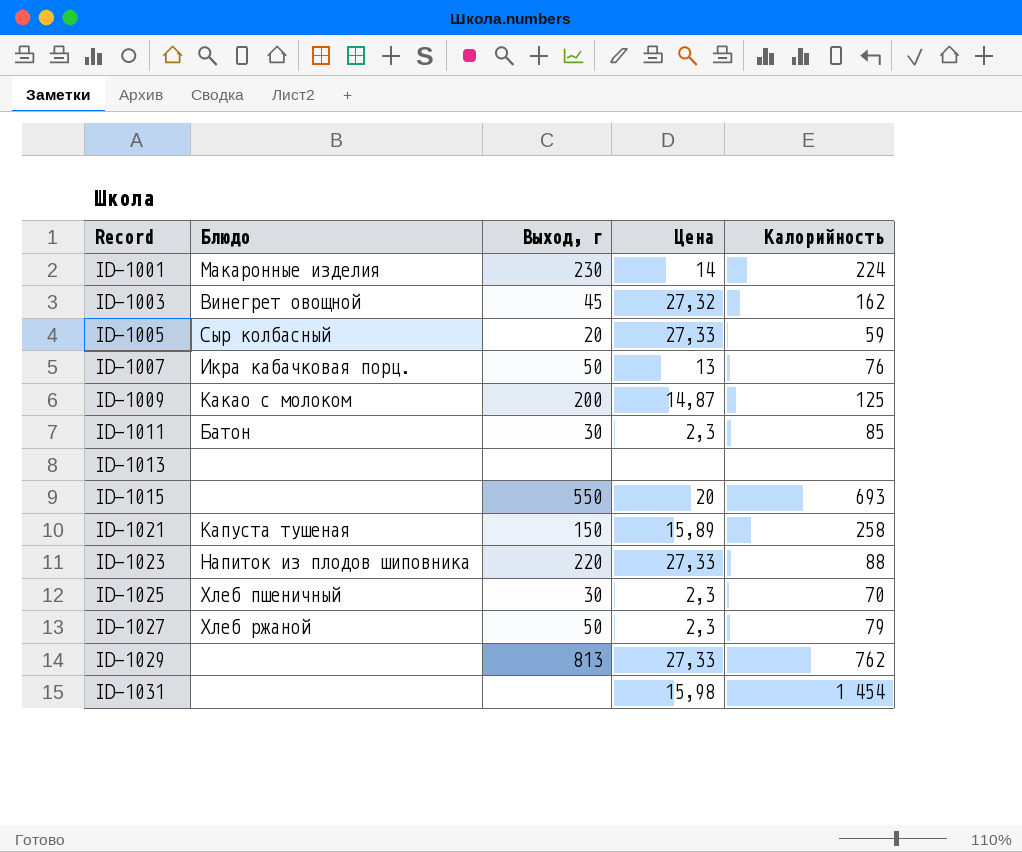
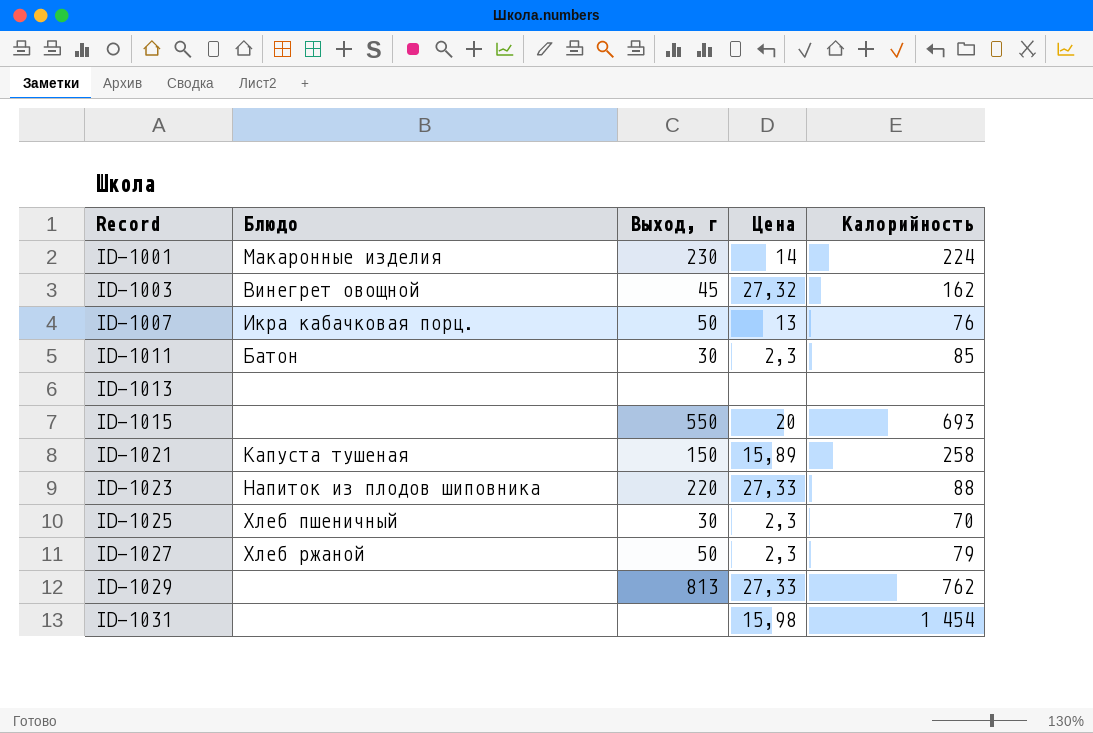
row ID-1005: Сыр колбасный | 20 | 27,33 | 59 -> none
row ID-1009: Какао с молоком | 200 | 14,87 | 125 -> none

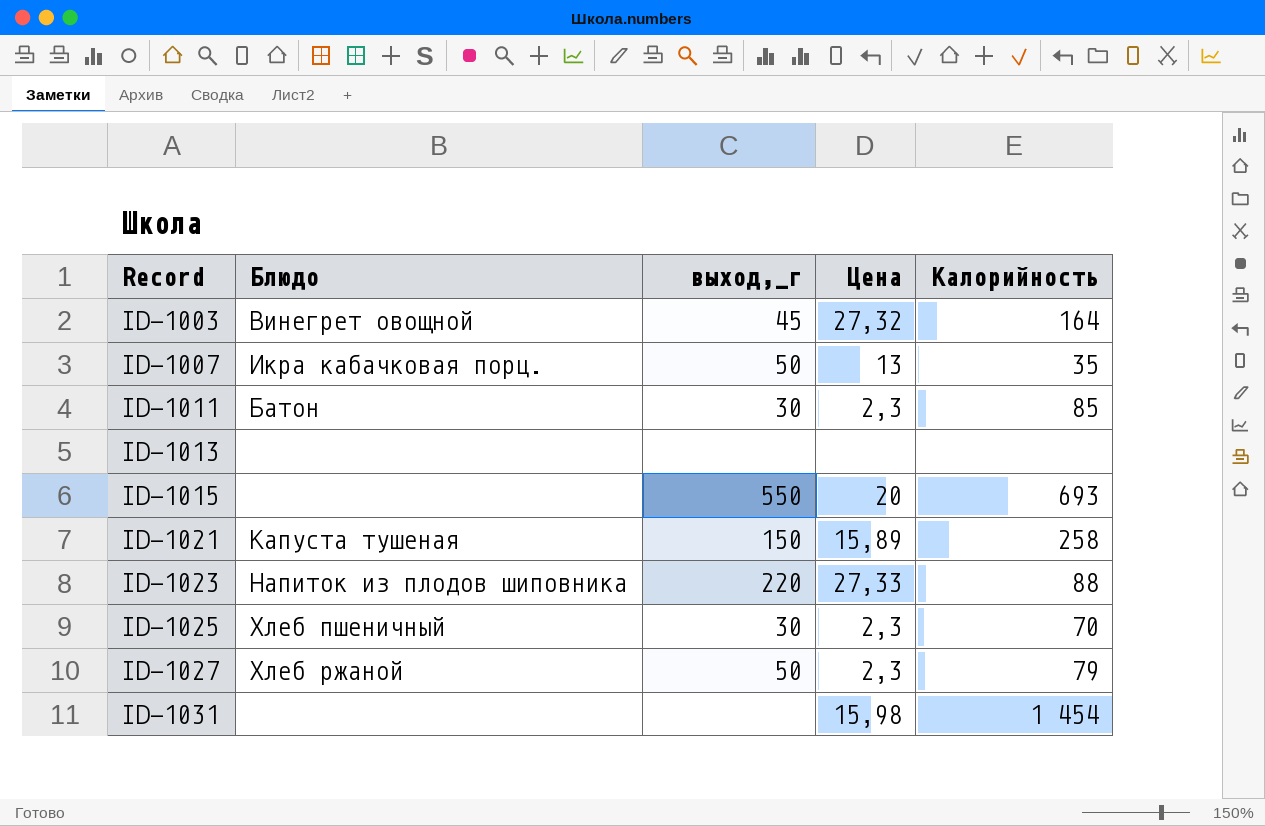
column name: Выход, г -> выход,_г
row ID-1001: Макаронные изделия | 230 | 14 | 224 -> none
row ID-1029: none | 813 | 27,33 | 762 -> none
ID-1003 | Калорийность: 162 -> 164
ID-1007 | Калорийность: 76 -> 35

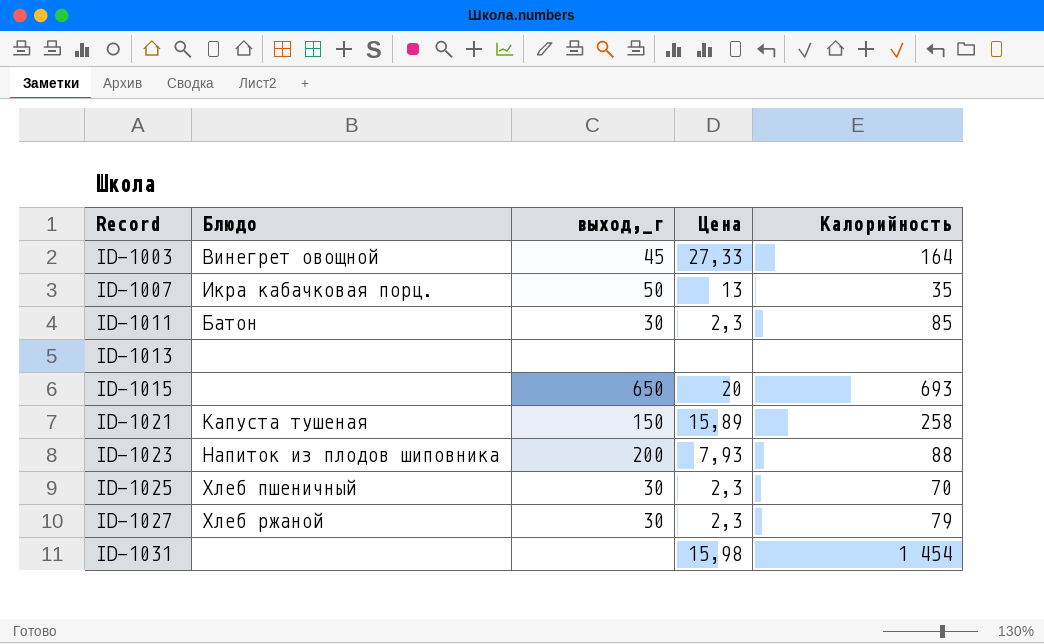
ID-1003 | Цена: 27,32 -> 27,33
ID-1015 | выход,_г: 550 -> 650
ID-1023 | выход,_г: 220 -> 200
ID-1023 | Цена: 27,33 -> 7,93
ID-1027 | выход,_г: 50 -> 30

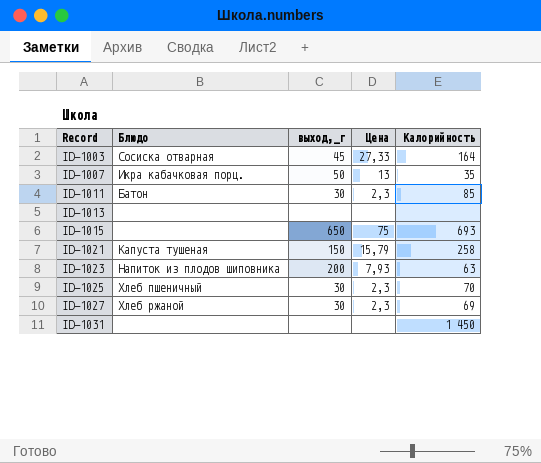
ID-1003 | Блюдо: Винегрет овощной -> Сосиска отварная
ID-1015 | Цена: 20 -> 75
ID-1021 | Цена: 15,89 -> 15,79
ID-1023 | Калорийность: 88 -> 63
ID-1027 | Калорийность: 79 -> 69
ID-1031 | Цена: 15,98 -> none
ID-1031 | Калорийность: 1 454 -> 1 450

